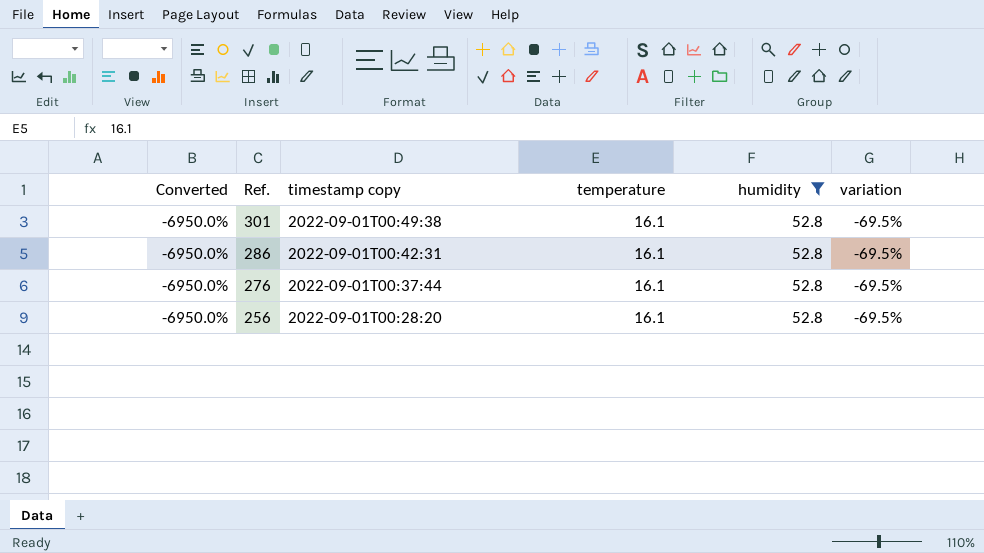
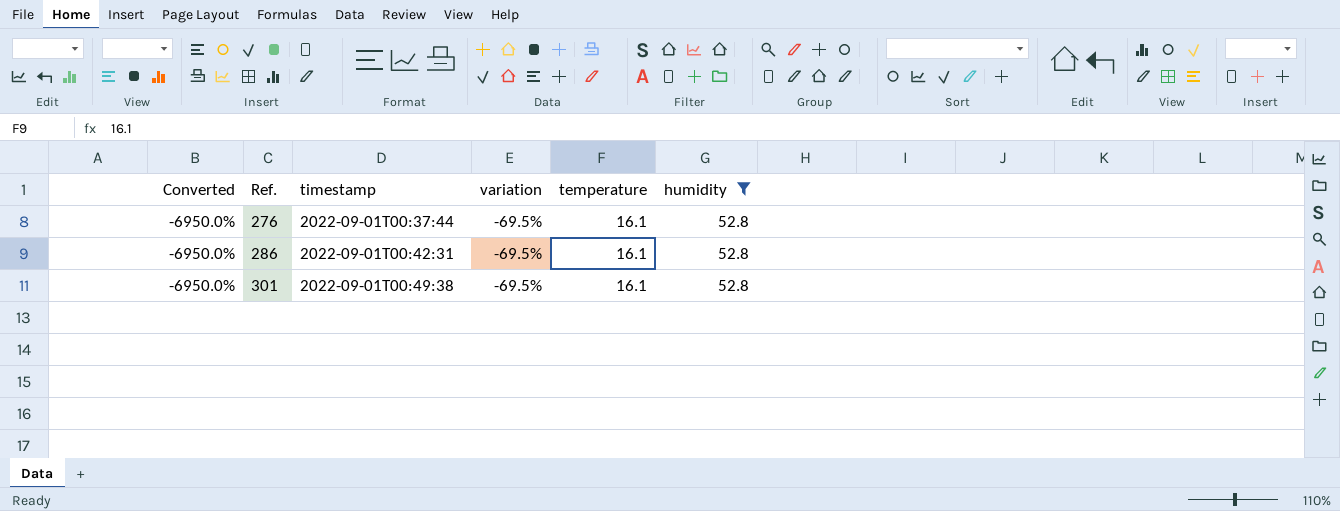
row order: Ref. descending -> Ref. ascending
column name: timestamp copy -> timestamp
column variation | position: 6 -> 4
row 256: -6950.0% | 2022-09-01T00:28:20 | 16.1 | 52.8 | -69.5% -> none

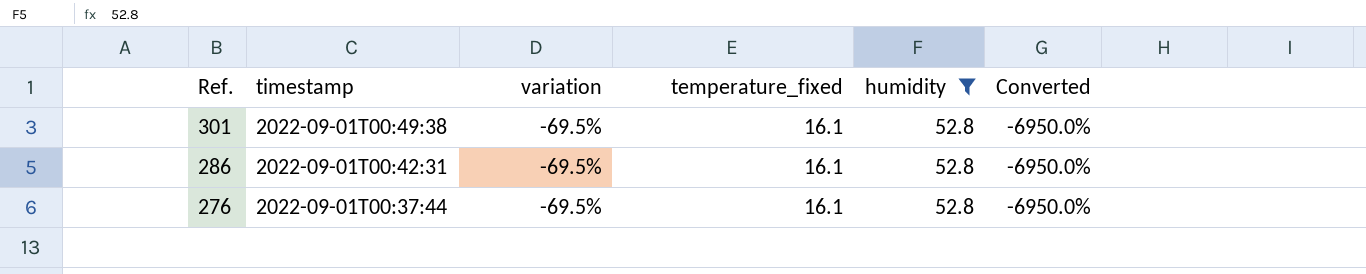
row order: Ref. ascending -> Ref. descending
column name: temperature -> temperature_fixed
column Converted | position: 1 -> 6

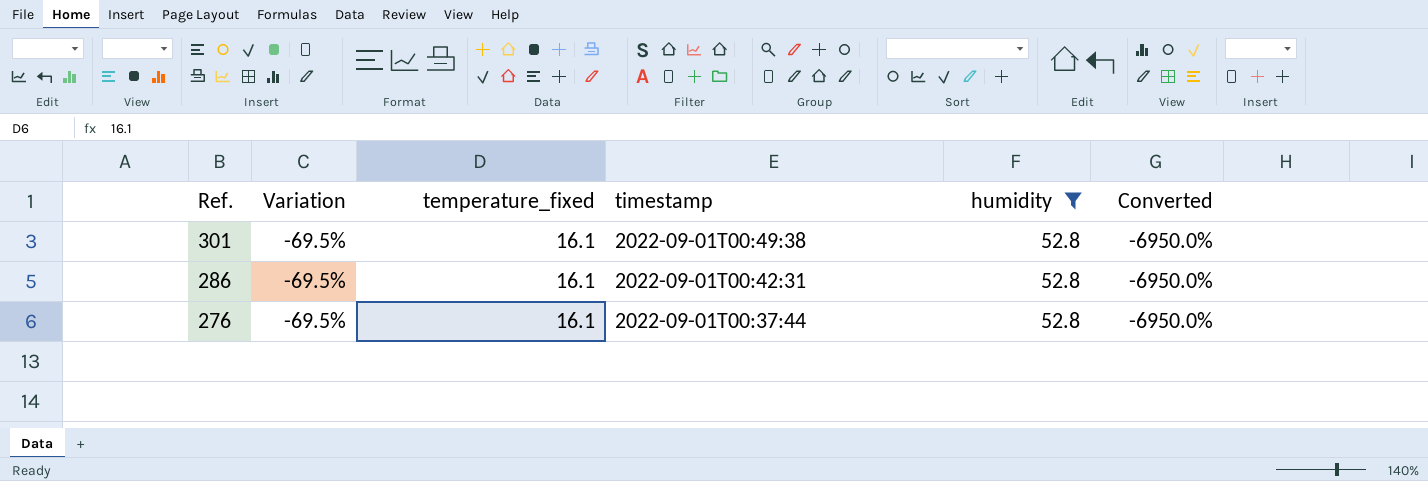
column name: variation -> Variation
column timestamp | position: 2 -> 4

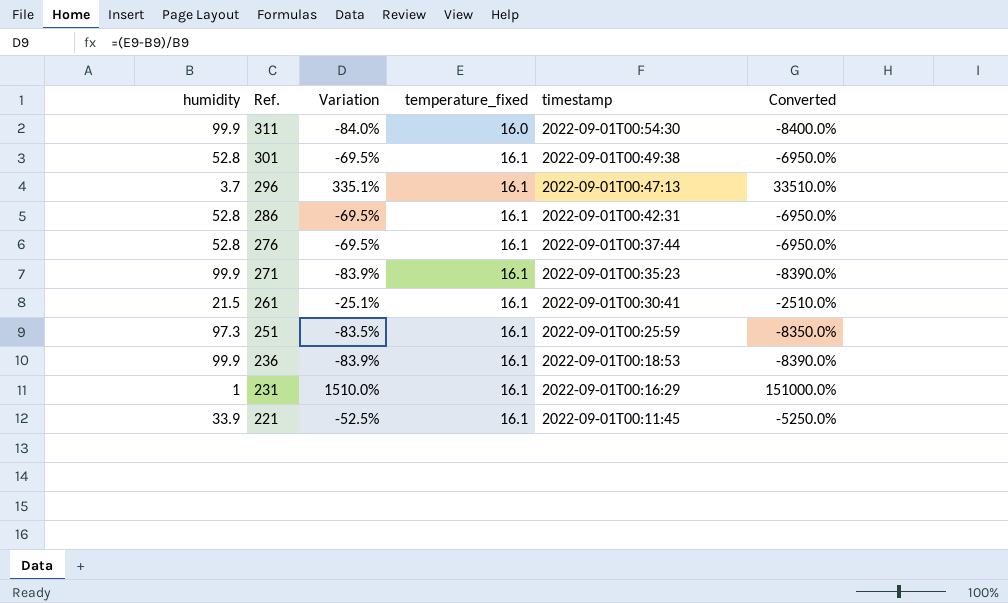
filter: humidity = 52.8 -> none
column humidity | position: 5 -> 1

